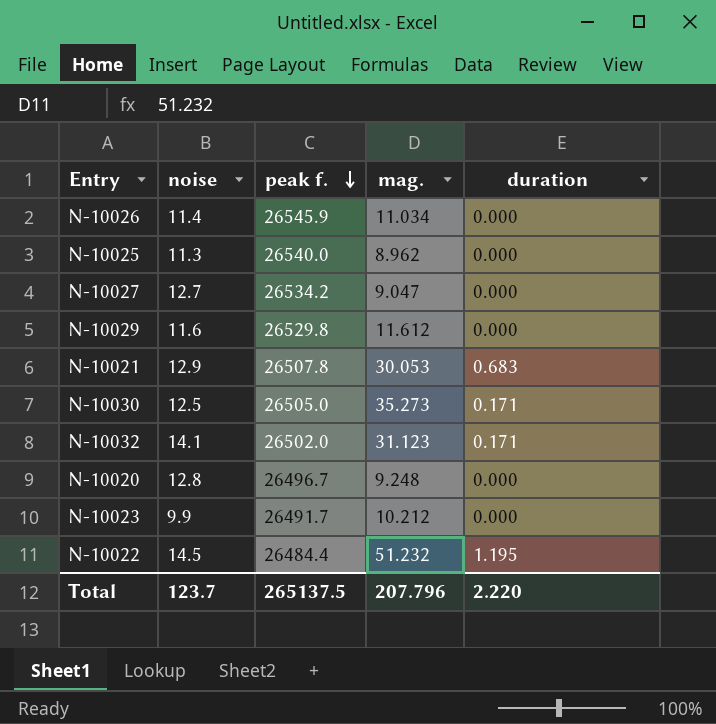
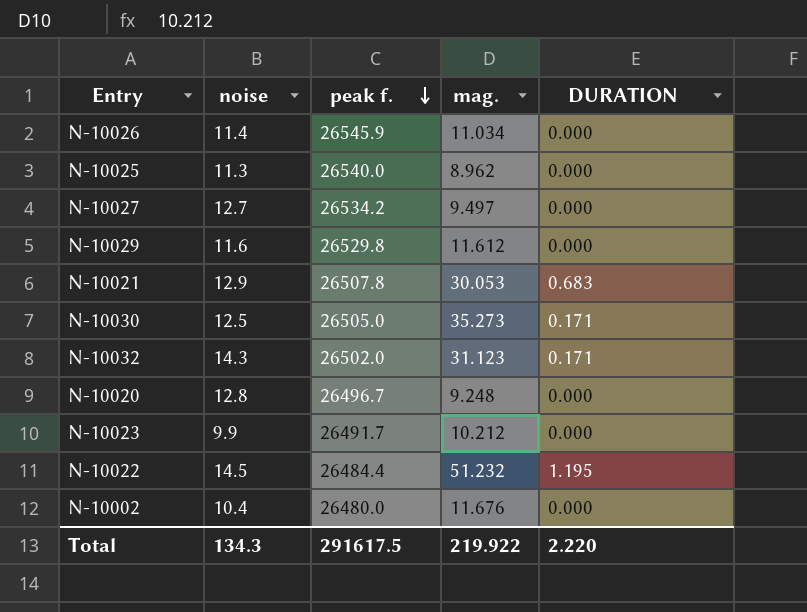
column name: duration -> DURATION
N-10027 | mag.: 9.047 -> 9.497
N-10032 | noise: 14.1 -> 14.3
row N-10002: none -> 10.4 | 26480.0 | 11.676 | 0.000
Total | noise: 123.7 -> 134.3
Total | peak f.: 265137.5 -> 291617.5
Total | mag.: 207.796 -> 219.922

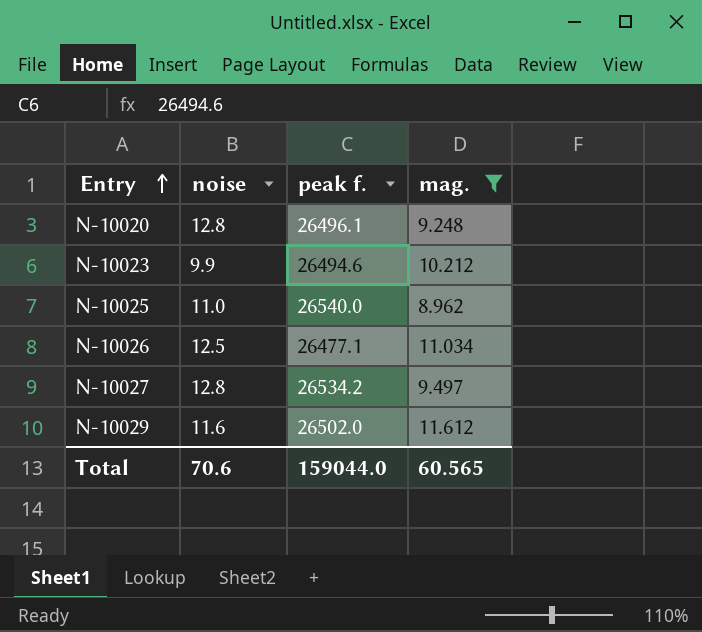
filter: none -> mag. <= 11.612
row order: peak f. descending -> Entry ascending
column DURATION | position: 5 -> none
N-10020 | peak f.: 26496.7 -> 26496.1
N-10023 | peak f.: 26491.7 -> 26494.6
N-10025 | noise: 11.3 -> 11.0
N-10026 | noise: 11.4 -> 12.5
N-10026 | peak f.: 26545.9 -> 26477.1
N-10027 | noise: 12.7 -> 12.8
N-10029 | peak f.: 26529.8 -> 26502.0
Total | noise: 134.3 -> 70.6
Total | peak f.: 291617.5 -> 159044.0
Total | mag.: 219.922 -> 60.565

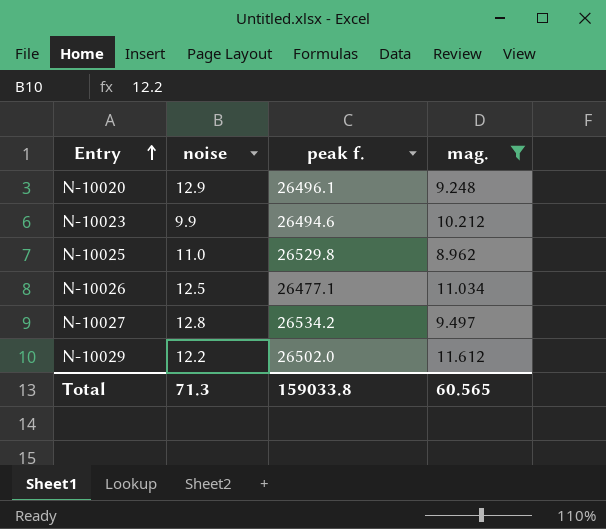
N-10020 | noise: 12.8 -> 12.9
N-10025 | peak f.: 26540.0 -> 26529.8
N-10029 | noise: 11.6 -> 12.2
Total | noise: 70.6 -> 71.3
Total | peak f.: 159044.0 -> 159033.8

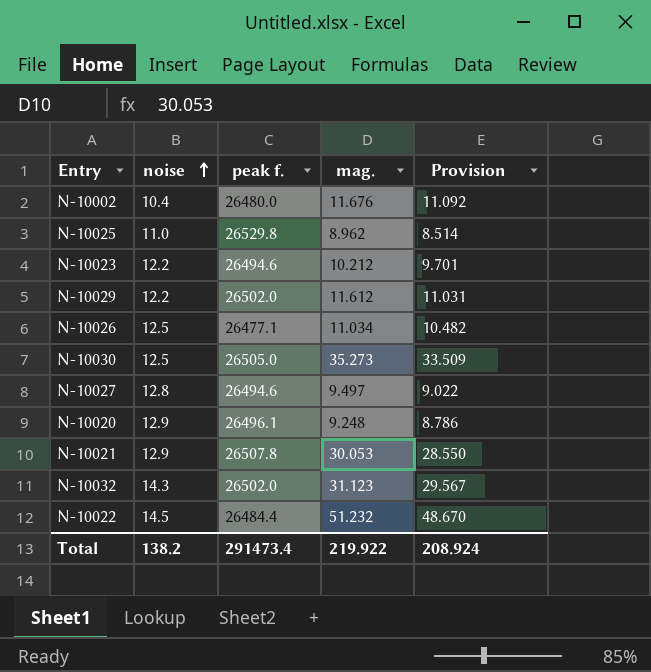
filter: mag. <= 11.612 -> none
row order: Entry ascending -> noise ascending
column Provision | formula: none -> [mag.] * 0.95
N-10023 | noise: 9.9 -> 12.2
N-10027 | peak f.: 26534.2 -> 26494.6
Total | noise: 71.3 -> 138.2
Total | peak f.: 159033.8 -> 291473.4
Total | mag.: 60.565 -> 219.922

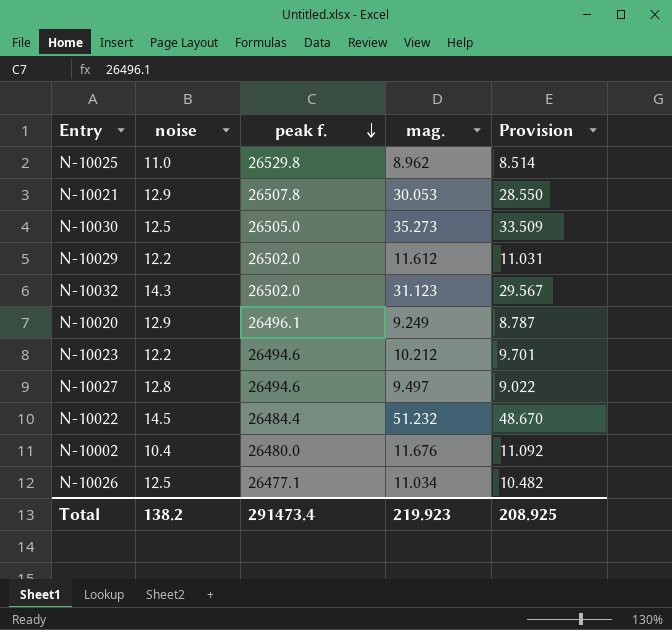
row order: noise ascending -> peak f. descending
N-10020 | mag.: 9.248 -> 9.249
N-10020 | Provision: 8.786 -> 8.787
Total | mag.: 219.922 -> 219.923
Total | Provision: 208.924 -> 208.925

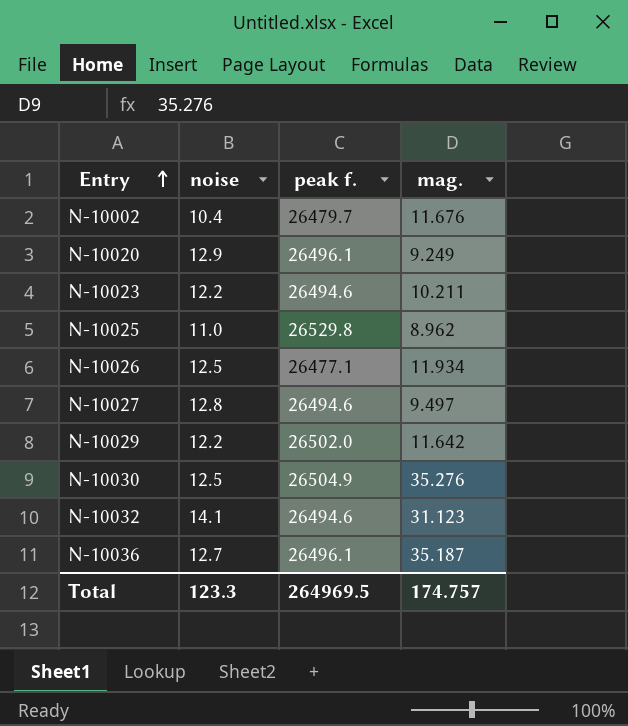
row order: peak f. descending -> Entry ascending
column Provision | formula: [mag.] * 0.95 -> none
row N-10021: 12.9 | 26507.8 | 30.053 | 28.550 -> none
row N-10022: 14.5 | 26484.4 | 51.232 | 48.670 -> none
N-10002 | peak f.: 26480.0 -> 26479.7
N-10023 | mag.: 10.212 -> 10.211
N-10026 | mag.: 11.034 -> 11.934
N-10029 | mag.: 11.612 -> 11.642
N-10030 | peak f.: 26505.0 -> 26504.9
N-10030 | mag.: 35.273 -> 35.276
N-10032 | noise: 14.3 -> 14.1
N-10032 | peak f.: 26502.0 -> 26494.6
row N-10036: none -> 12.7 | 26496.1 | 35.187
Total | noise: 138.2 -> 123.3
Total | peak f.: 291473.4 -> 264969.5
Total | mag.: 219.923 -> 174.757

